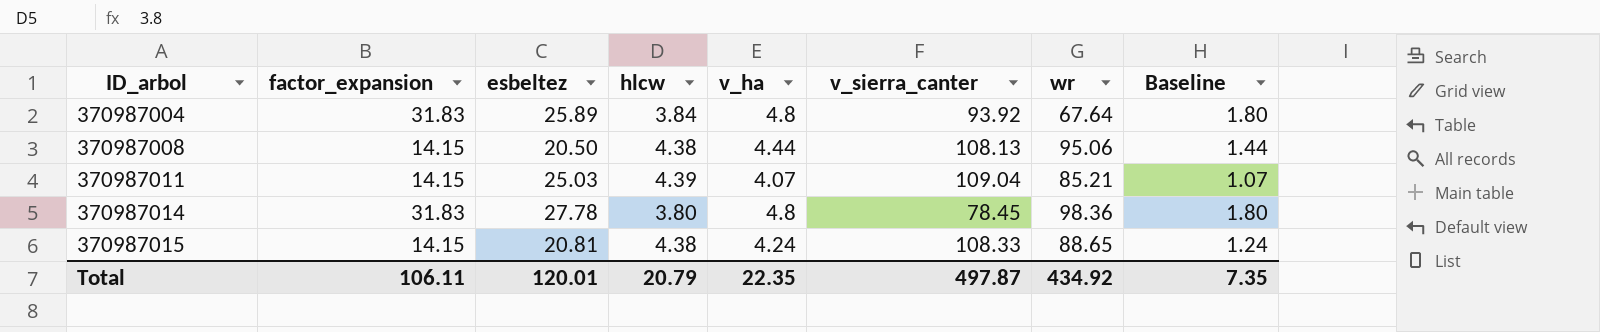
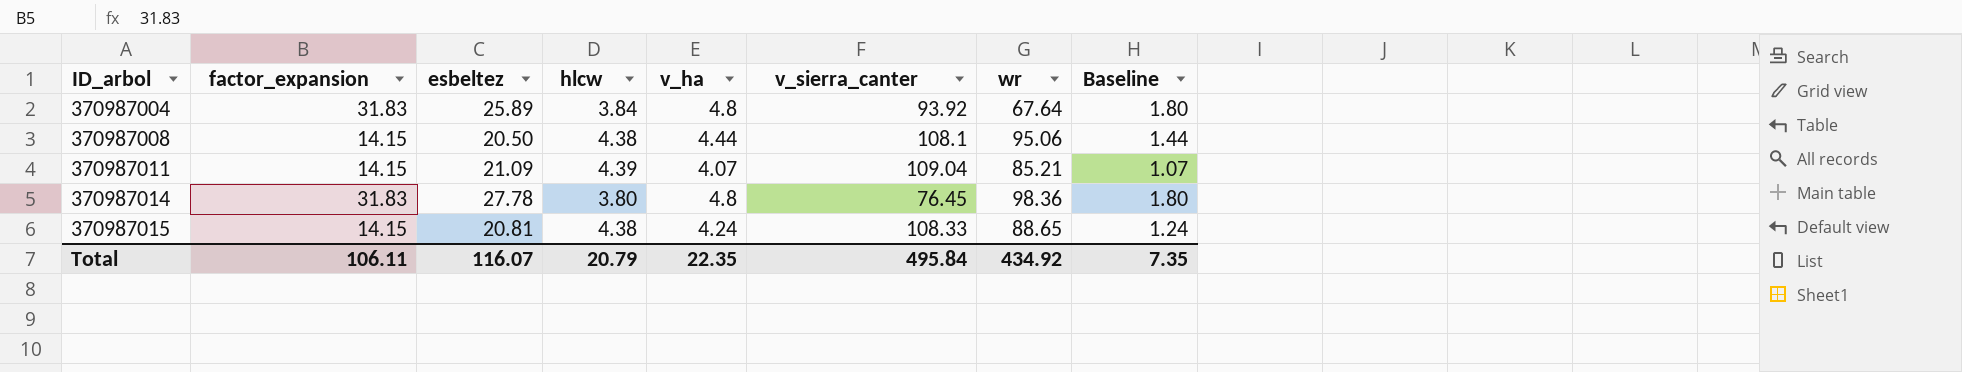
370987008 | v_sierra_canter: 108.13 -> 108.1
370987011 | esbeltez: 25.03 -> 21.09
370987014 | v_sierra_canter: 78.45 -> 76.45
Total | esbeltez: 120.01 -> 116.07
Total | v_sierra_canter: 497.87 -> 495.84

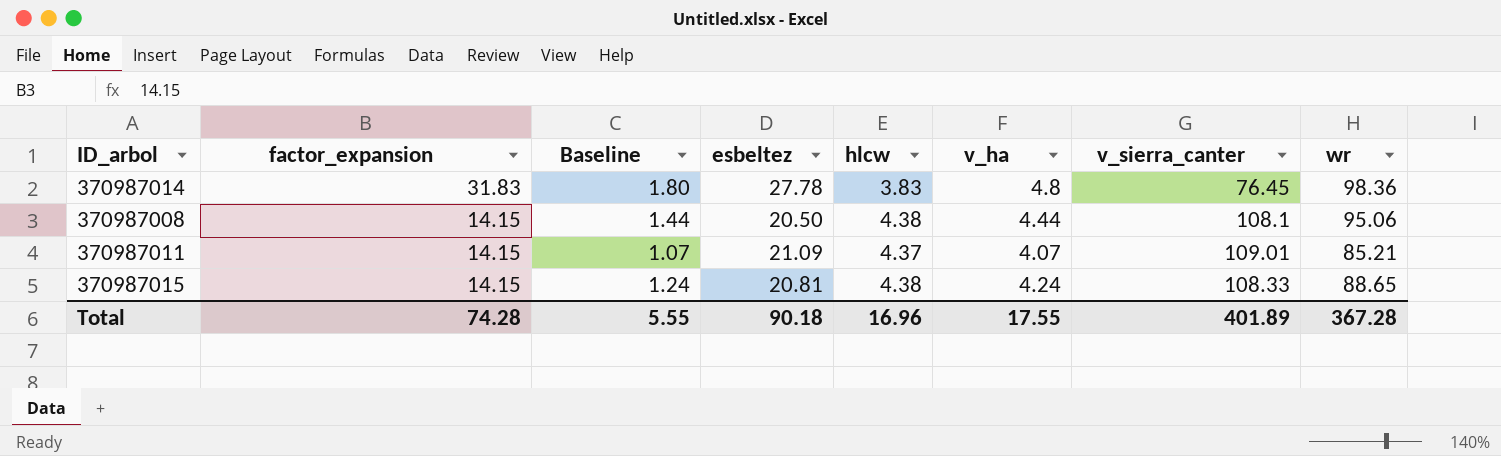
row order: ID_arbol ascending -> factor_expansion descending
column Baseline | position: 8 -> 3
row 370987004: 31.83 | 25.89 | 3.84 | 4.8 | 93.92 | 67.64 | 1.80 -> none
370987014 | hlcw: 3.80 -> 3.83
370987011 | hlcw: 4.39 -> 4.37
370987011 | v_sierra_canter: 109.04 -> 109.01
Total | factor_expansion: 106.11 -> 74.28
Total | Baseline: 7.35 -> 5.55
Total | esbeltez: 116.07 -> 90.18
Total | hlcw: 20.79 -> 16.96
Total | v_ha: 22.35 -> 17.55
Total | v_sierra_canter: 495.84 -> 401.89
Total | wr: 434.92 -> 367.28

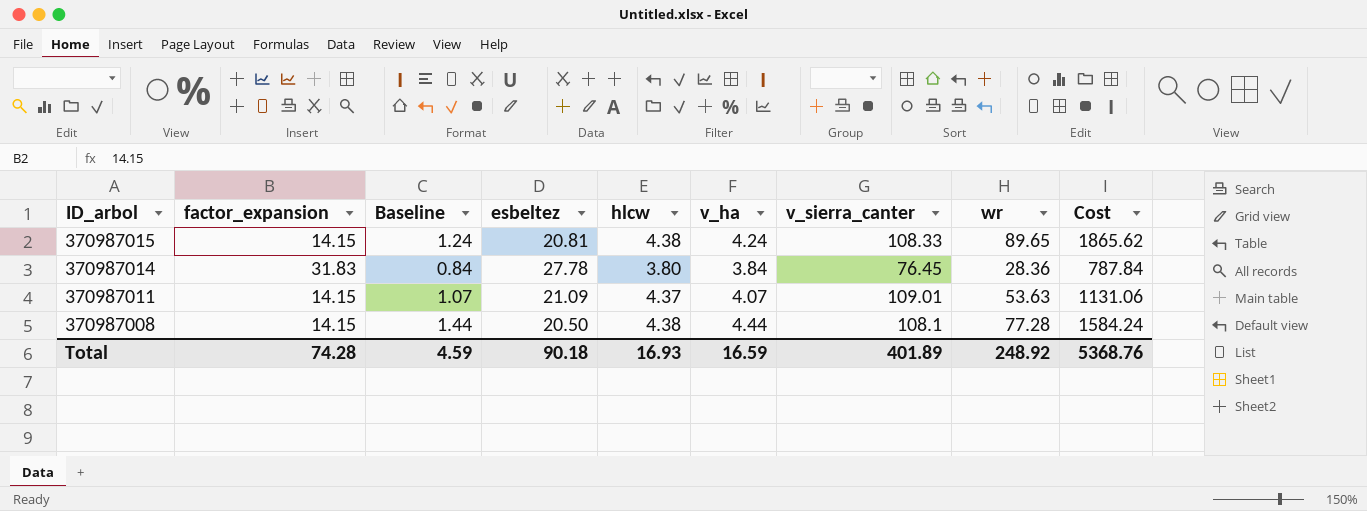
row order: factor_expansion descending -> ID_arbol descending
column Cost | formula: none -> [esbeltez] * [wr]
370987015 | wr: 88.65 -> 89.65
370987014 | Baseline: 1.80 -> 0.84
370987014 | hlcw: 3.83 -> 3.80
370987014 | v_ha: 4.8 -> 3.84
370987014 | wr: 98.36 -> 28.36
370987011 | wr: 85.21 -> 53.63
370987008 | wr: 95.06 -> 77.28
Total | Baseline: 5.55 -> 4.59
Total | hlcw: 16.96 -> 16.93
Total | v_ha: 17.55 -> 16.59
Total | wr: 367.28 -> 248.92

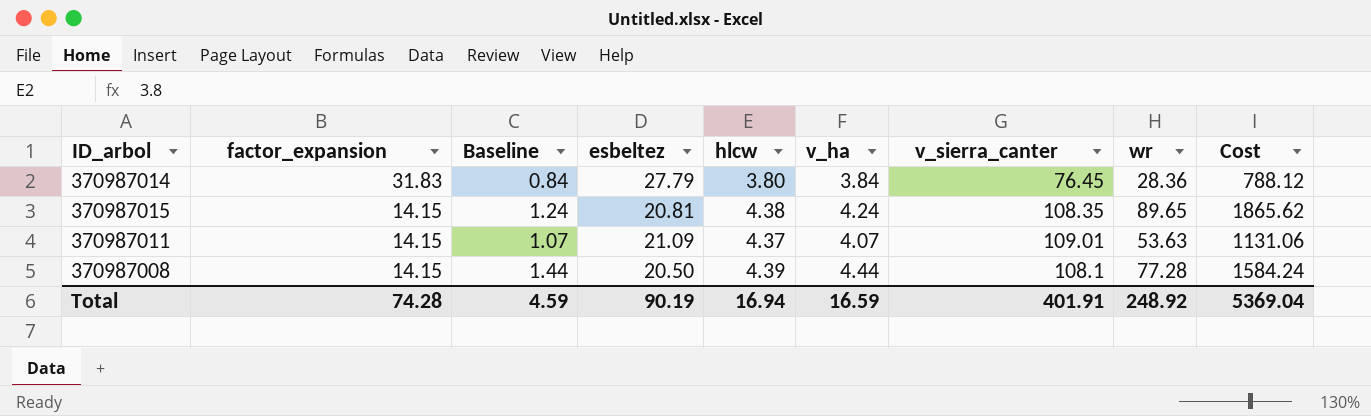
row order: ID_arbol descending -> factor_expansion descending
370987014 | esbeltez: 27.78 -> 27.79
370987014 | Cost: 787.84 -> 788.12
370987015 | v_sierra_canter: 108.33 -> 108.35
370987008 | hlcw: 4.38 -> 4.39
Total | esbeltez: 90.18 -> 90.19
Total | hlcw: 16.93 -> 16.94
Total | v_sierra_canter: 401.89 -> 401.91
Total | Cost: 5368.76 -> 5369.04

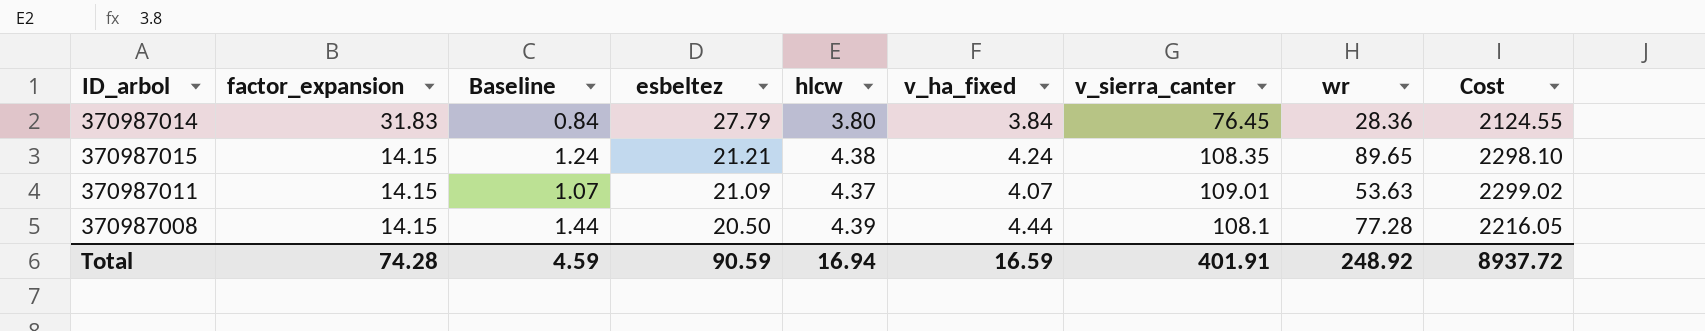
column name: v_ha -> v_ha_fixed
column Cost | formula: [esbeltez] * [wr] -> [esbeltez] * [v_sierra_canter]
370987015 | esbeltez: 20.81 -> 21.21
Total | esbeltez: 90.19 -> 90.59
Total | Cost: 5369.04 -> 8937.72

